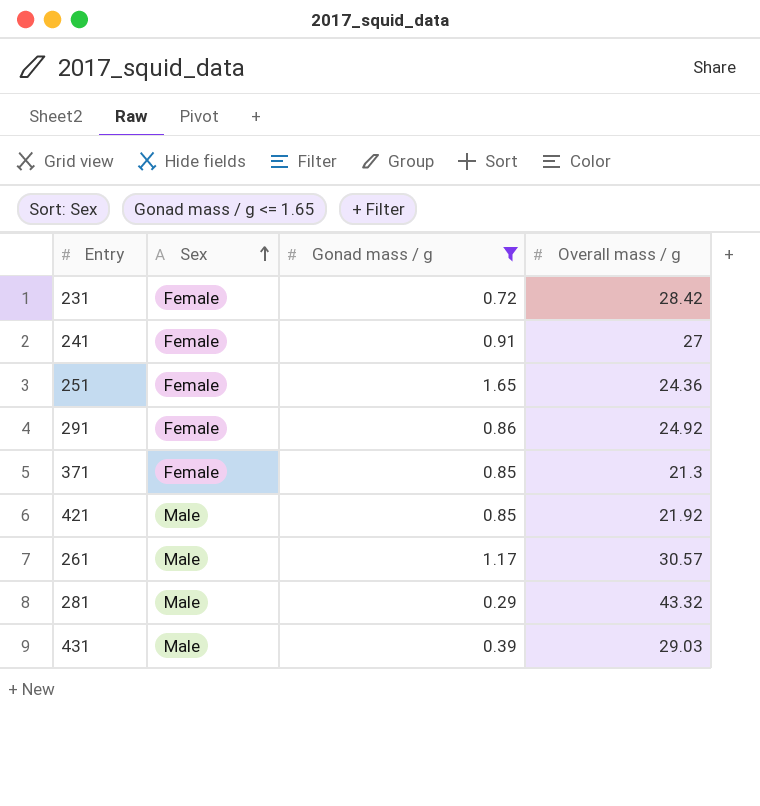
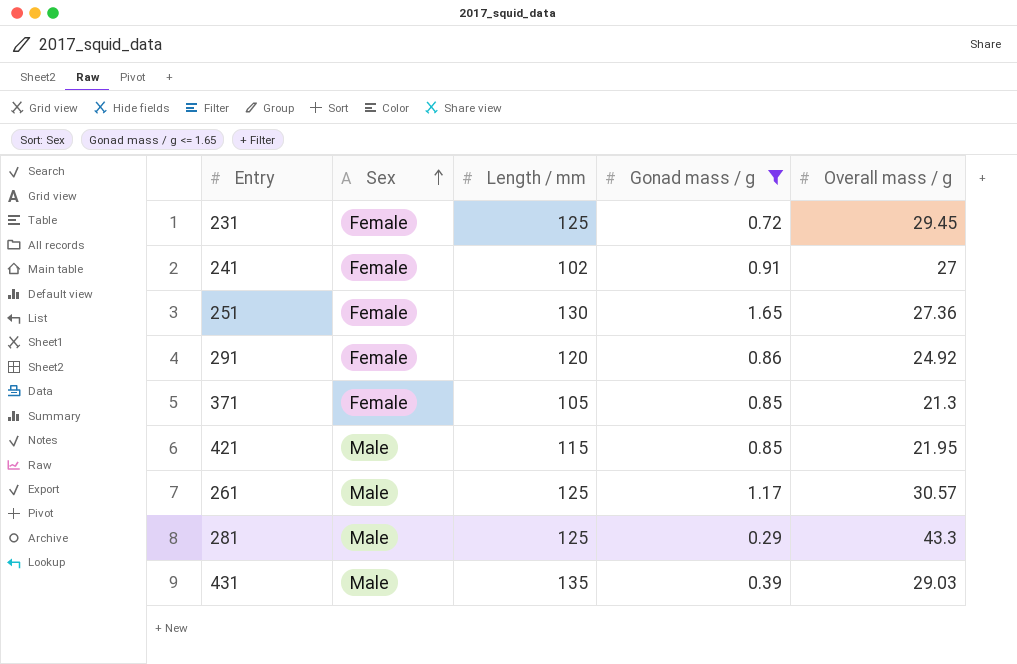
column Length / mm | position: none -> 3
231 | Overall mass / g: 28.42 -> 29.45
251 | Overall mass / g: 24.36 -> 27.36
421 | Overall mass / g: 21.92 -> 21.95
281 | Overall mass / g: 43.32 -> 43.3

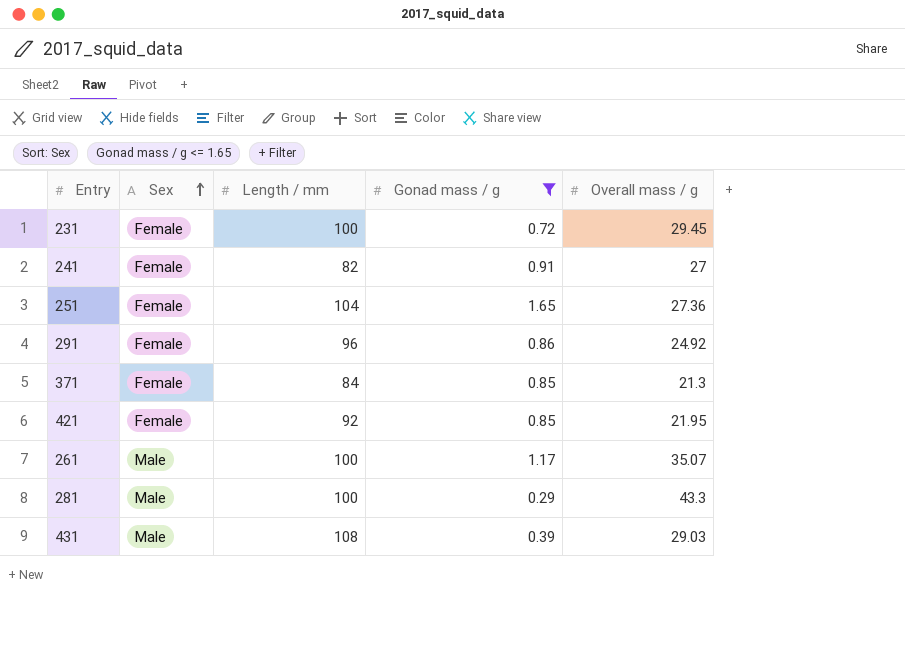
231 | Length / mm: 125 -> 100
241 | Length / mm: 102 -> 82
251 | Length / mm: 130 -> 104
291 | Length / mm: 120 -> 96
371 | Length / mm: 105 -> 84
421 | Sex: Male -> Female
421 | Length / mm: 115 -> 92
261 | Length / mm: 125 -> 100
261 | Overall mass / g: 30.57 -> 35.07
281 | Length / mm: 125 -> 100
431 | Length / mm: 135 -> 108

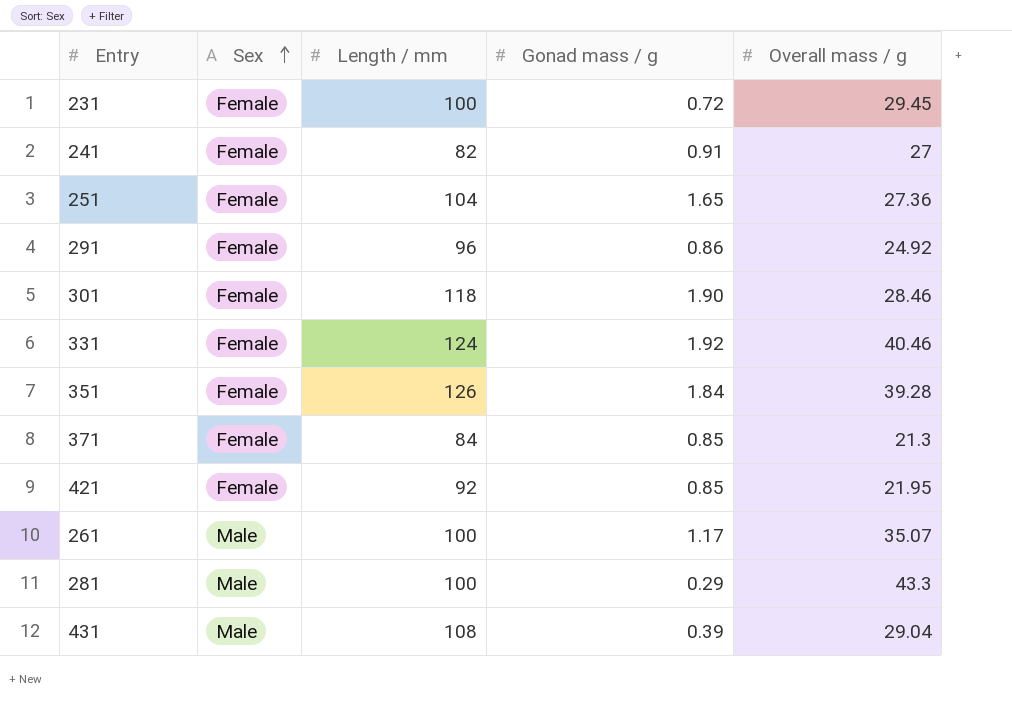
filter: Gonad mass / g <= 1.65 -> none
431 | Overall mass / g: 29.03 -> 29.04

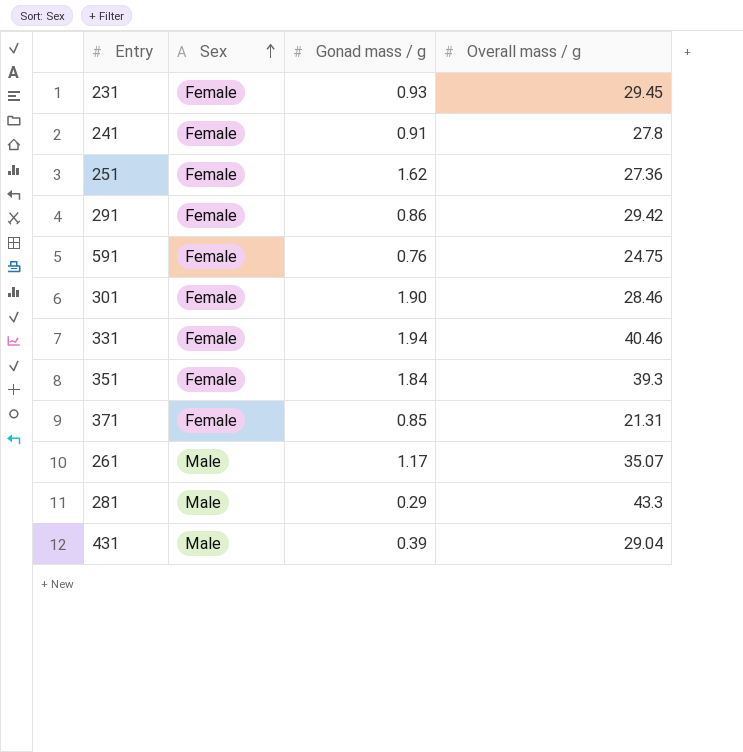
column Length / mm | position: 3 -> none
row 421: Female | 92 | 0.85 | 21.95 -> none
231 | Gonad mass / g: 0.72 -> 0.93
241 | Overall mass / g: 27 -> 27.8
251 | Gonad mass / g: 1.65 -> 1.62
291 | Overall mass / g: 24.92 -> 29.42
row 591: none -> Female | 0.76 | 24.75
331 | Gonad mass / g: 1.92 -> 1.94
351 | Overall mass / g: 39.28 -> 39.3
371 | Overall mass / g: 21.3 -> 21.31

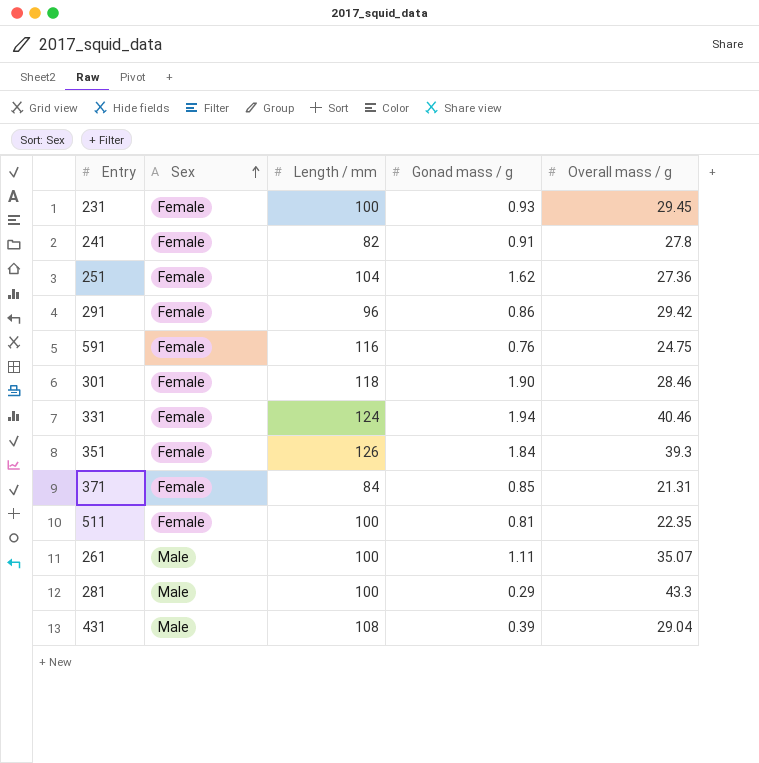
column Length / mm | position: none -> 3
row 511: none -> Female | 100 | 0.81 | 22.35
261 | Gonad mass / g: 1.17 -> 1.11

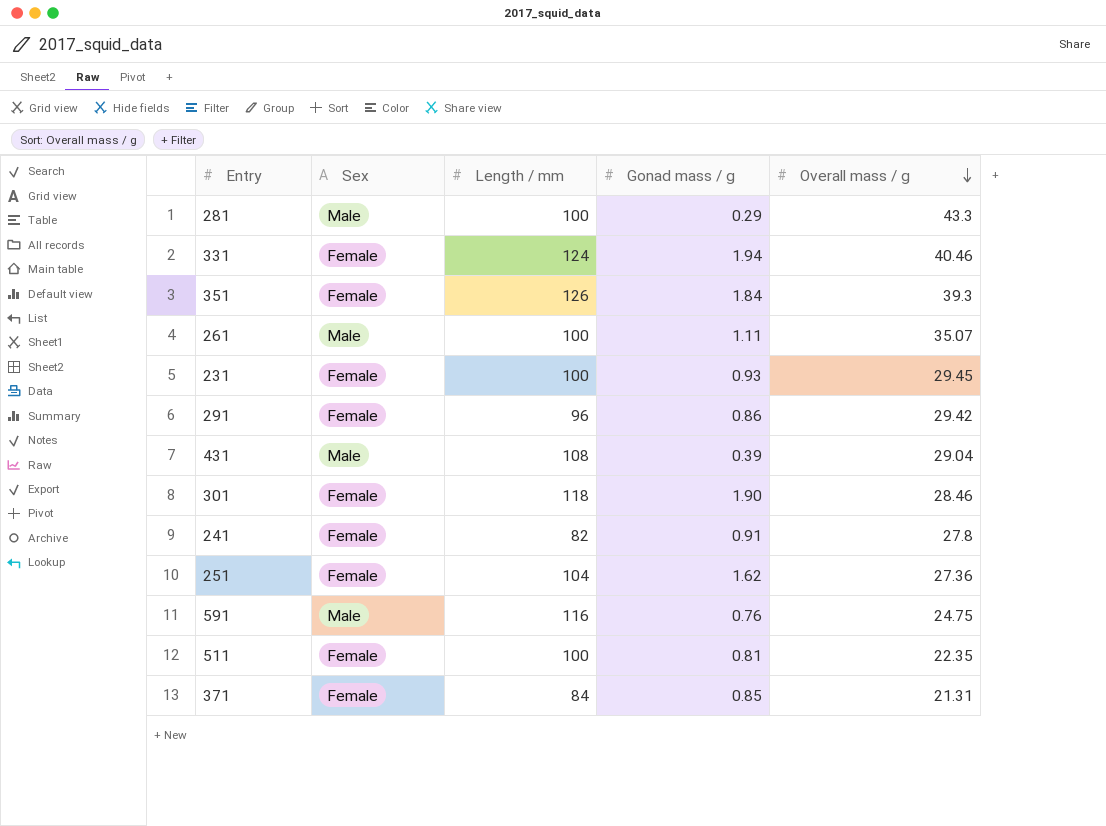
row order: Sex ascending -> Overall mass / g descending
591 | Sex: Female -> Male

